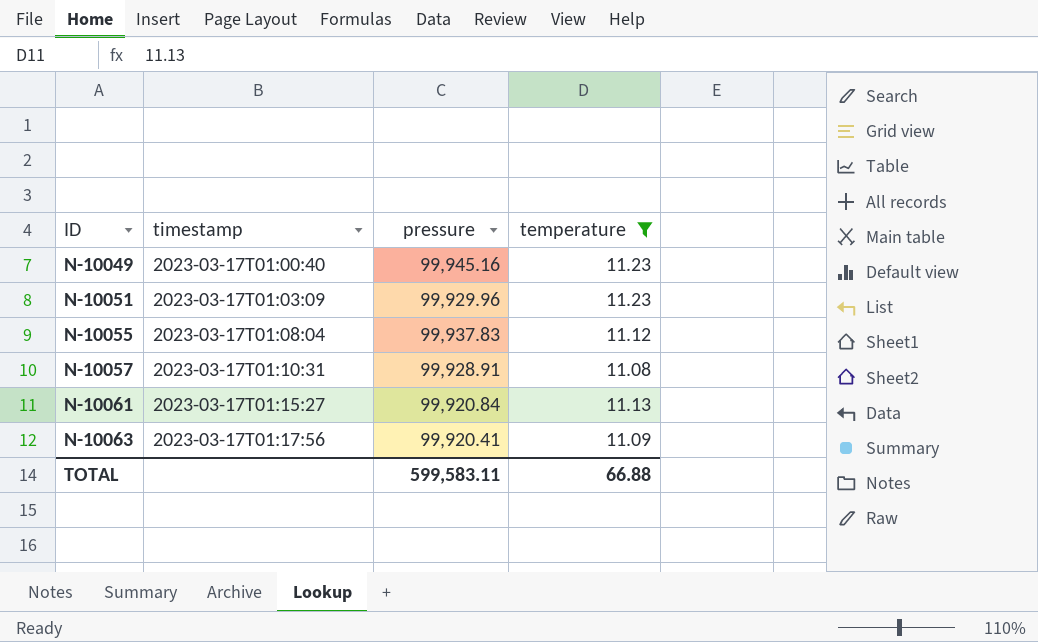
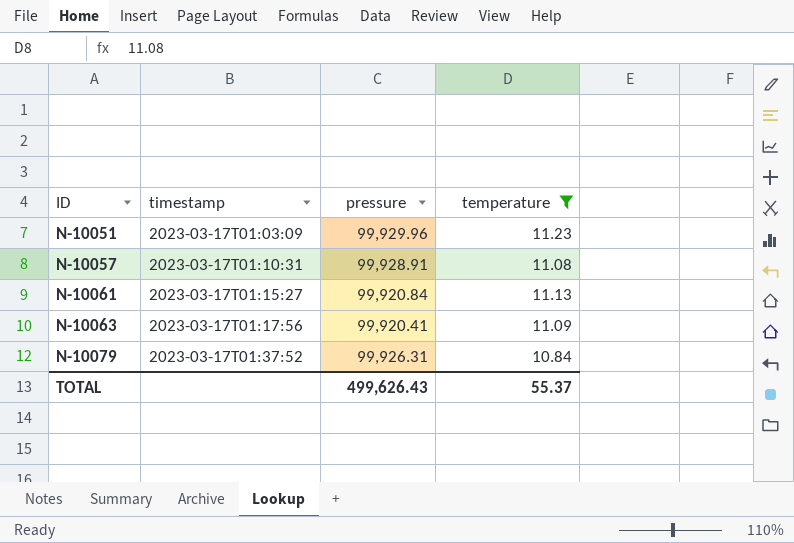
row N-10049: 2023-03-17T01:00:40 | 99,945.16 | 11.23 -> none
row N-10055: 2023-03-17T01:08:04 | 99,937.83 | 11.12 -> none
row N-10079: none -> 2023-03-17T01:37:52 | 99,926.31 | 10.84
TOTAL | pressure: 599,583.11 -> 499,626.43
TOTAL | temperature: 66.88 -> 55.37

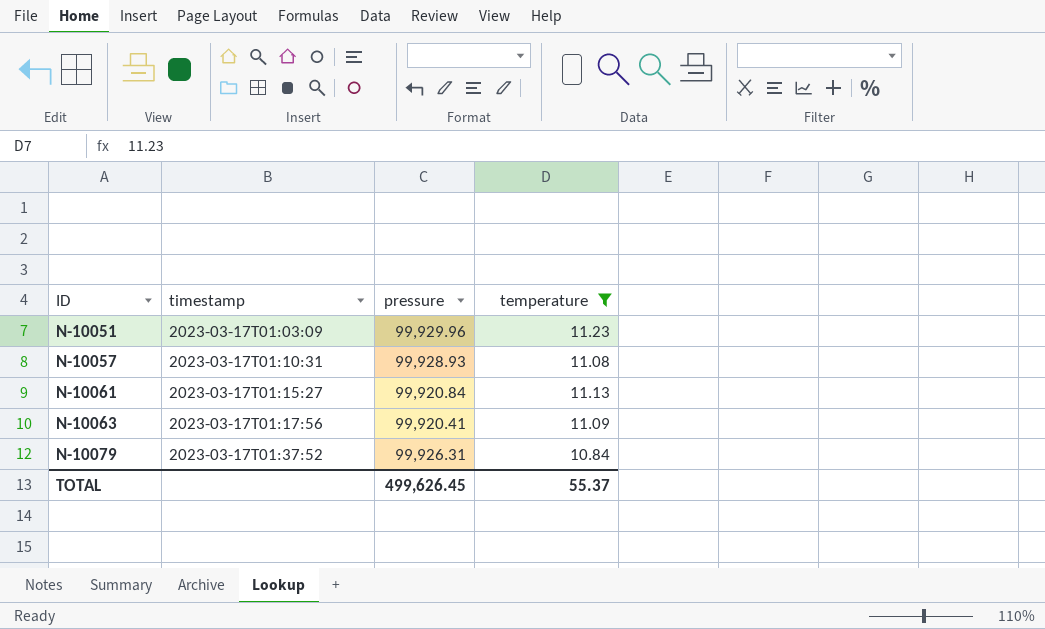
N-10057 | pressure: 99,928.91 -> 99,928.93
TOTAL | pressure: 499,626.43 -> 499,626.45

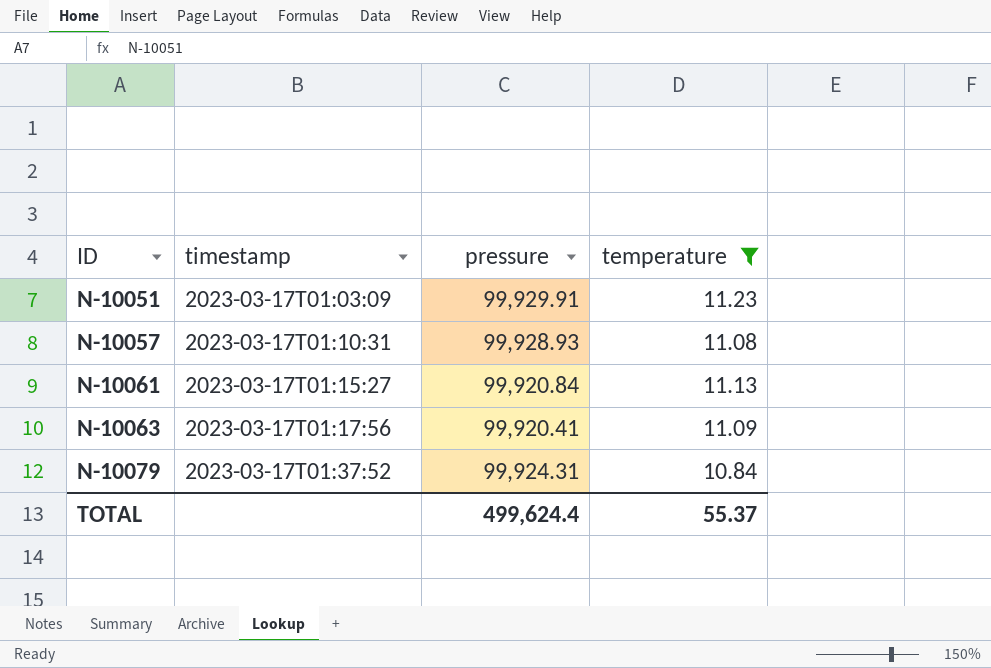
N-10051 | pressure: 99,929.96 -> 99,929.91
N-10079 | pressure: 99,926.31 -> 99,924.31
TOTAL | pressure: 499,626.45 -> 499,624.4

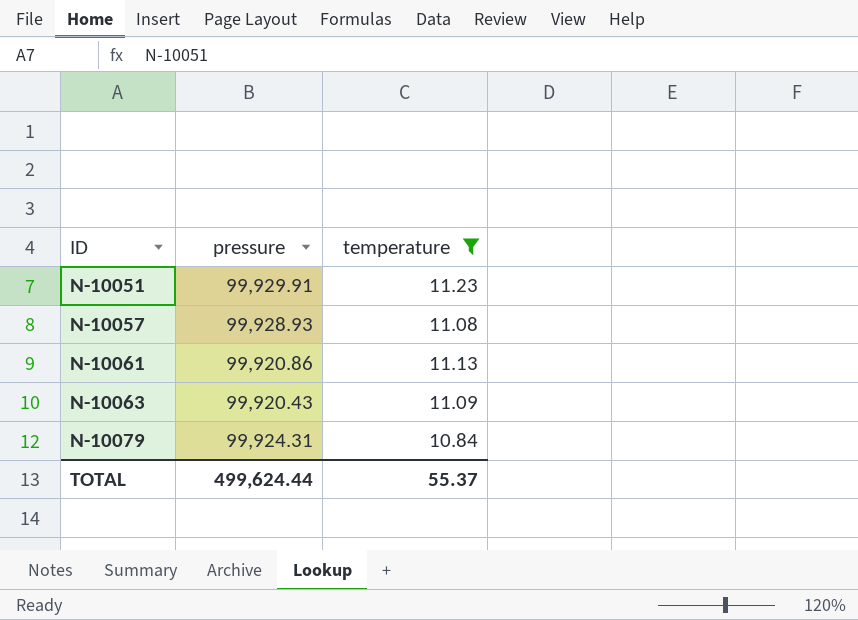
column timestamp | position: 2 -> none
N-10061 | pressure: 99,920.84 -> 99,920.86
N-10063 | pressure: 99,920.41 -> 99,920.43
TOTAL | pressure: 499,624.4 -> 499,624.44

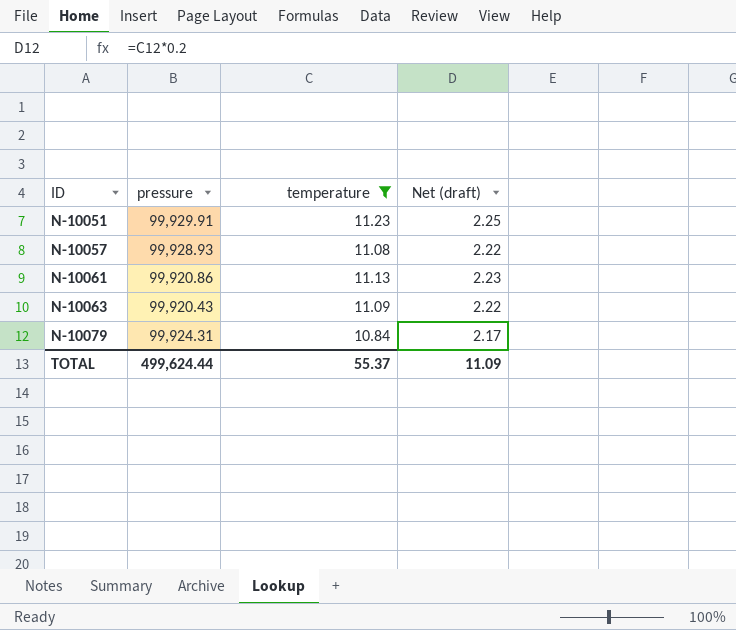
column Net (draft) | formula: none -> [temperature] * 0.2

